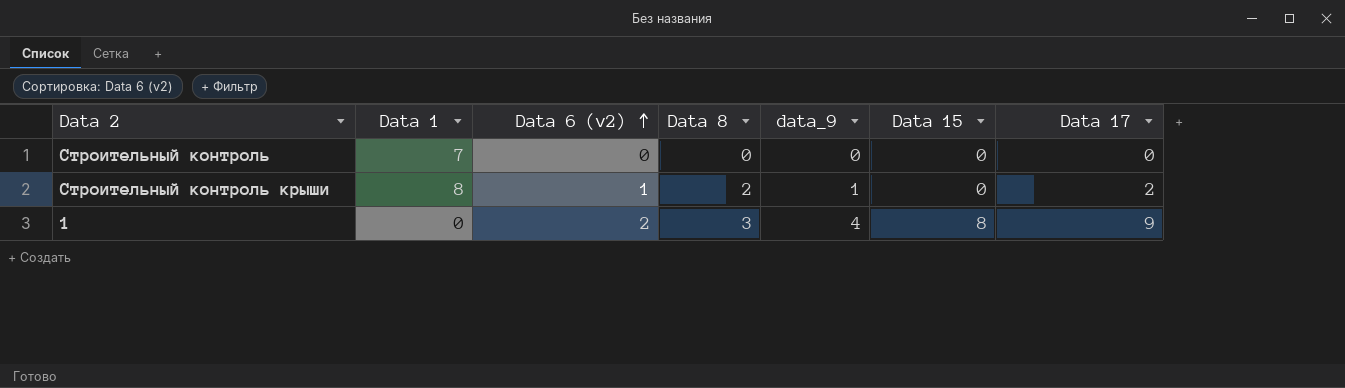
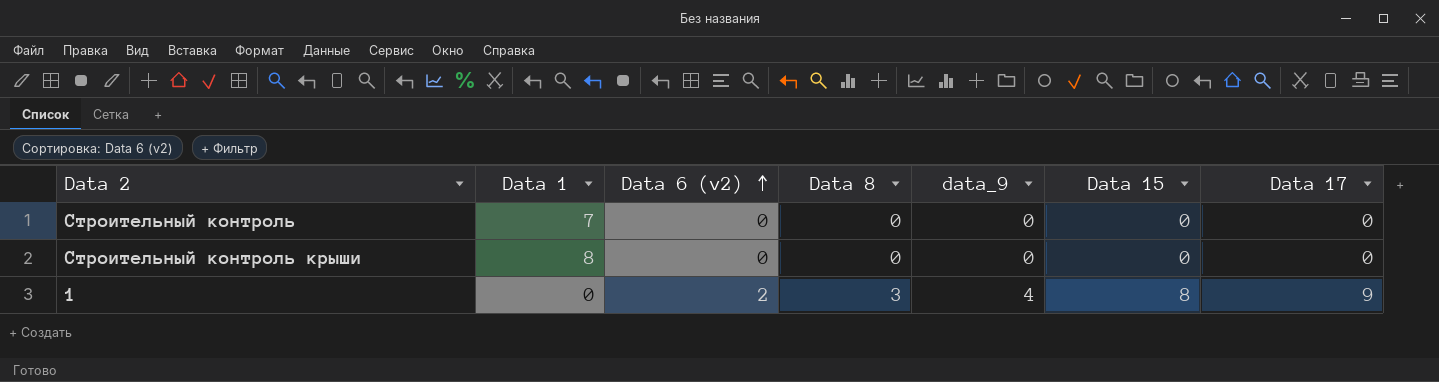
Строительный контроль крыши | Data 6 (v2): 1 -> 0
Строительный контроль крыши | Data 8: 2 -> 0
Строительный контроль крыши | data_9: 1 -> 0
Строительный контроль крыши | Data 17: 2 -> 0

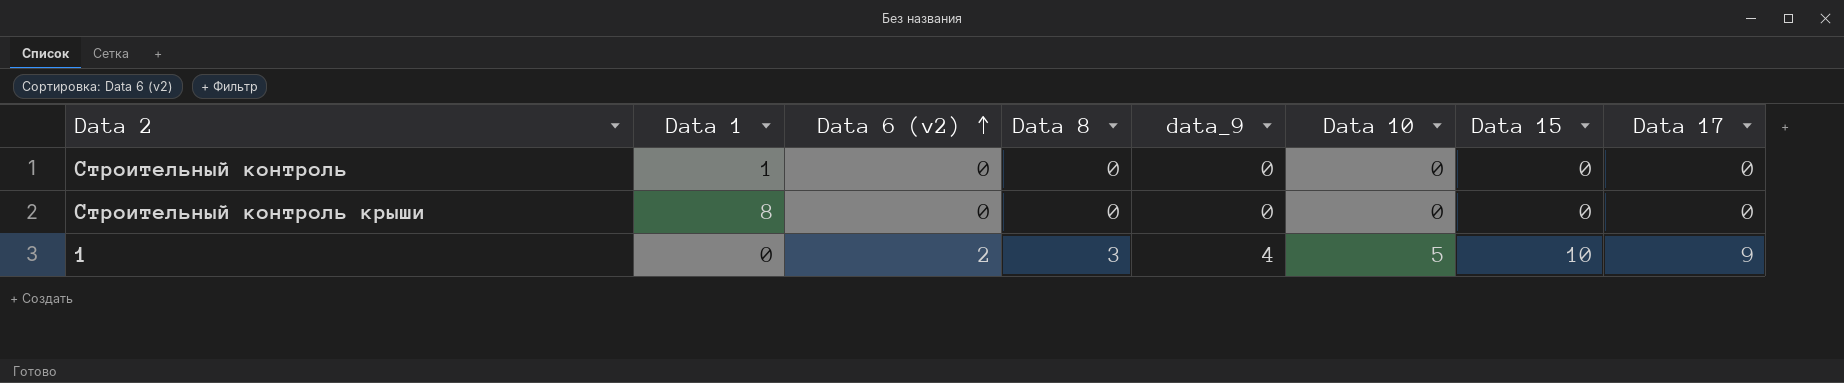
column Data 10 | position: none -> 6
Строительный контроль | Data 1: 7 -> 1
1 | Data 15: 8 -> 10

